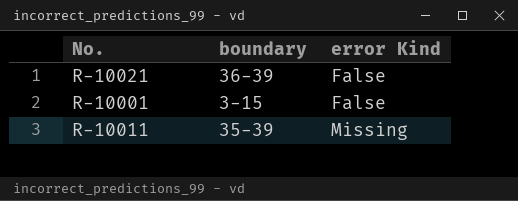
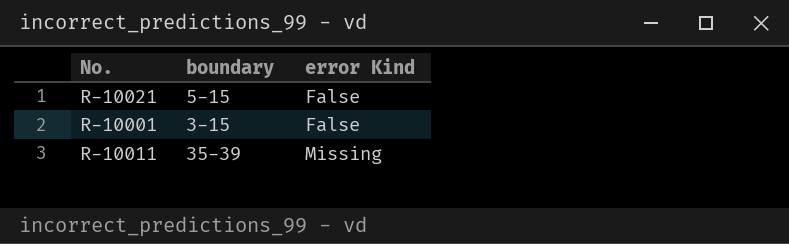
R-10021 | boundary: 36-39 -> 5-15

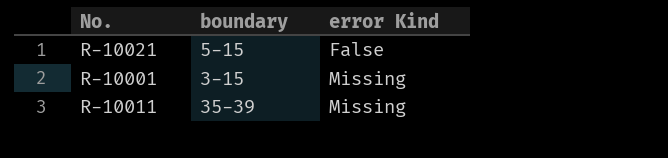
R-10001 | error Kind: False -> Missing

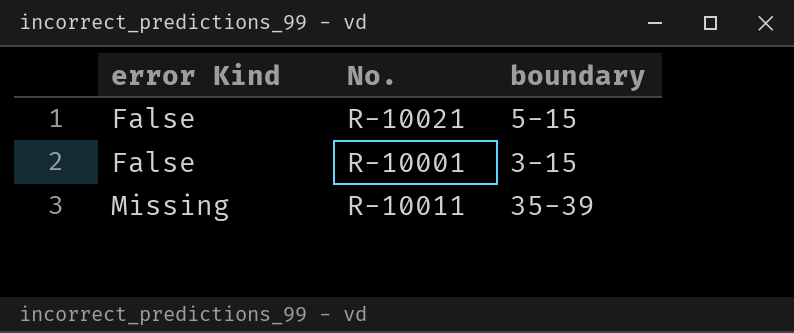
column error Kind | position: 3 -> 1
R-10001 | error Kind: Missing -> False

